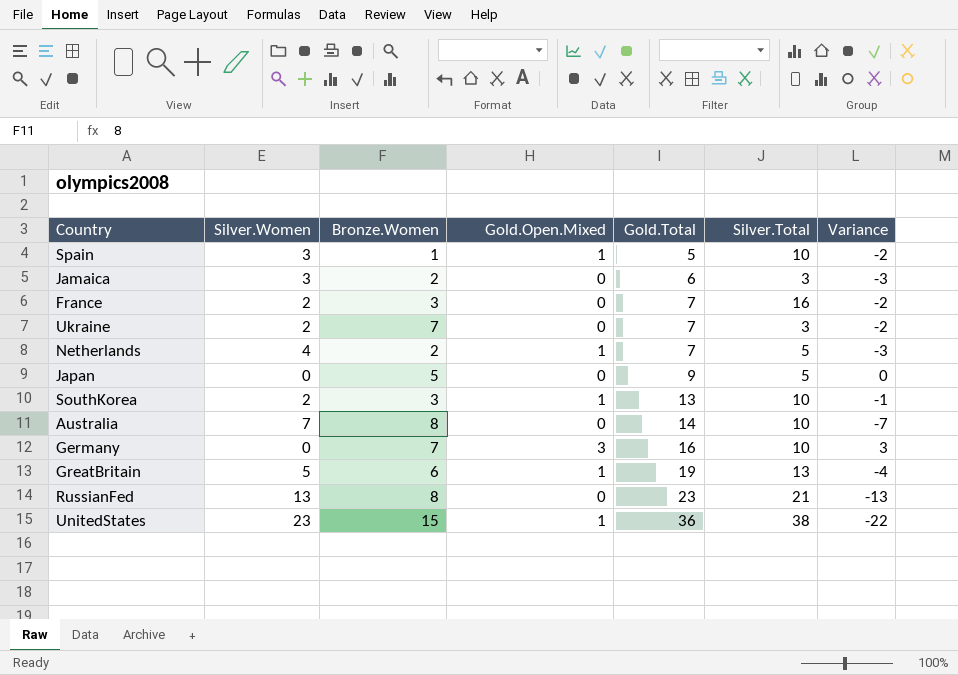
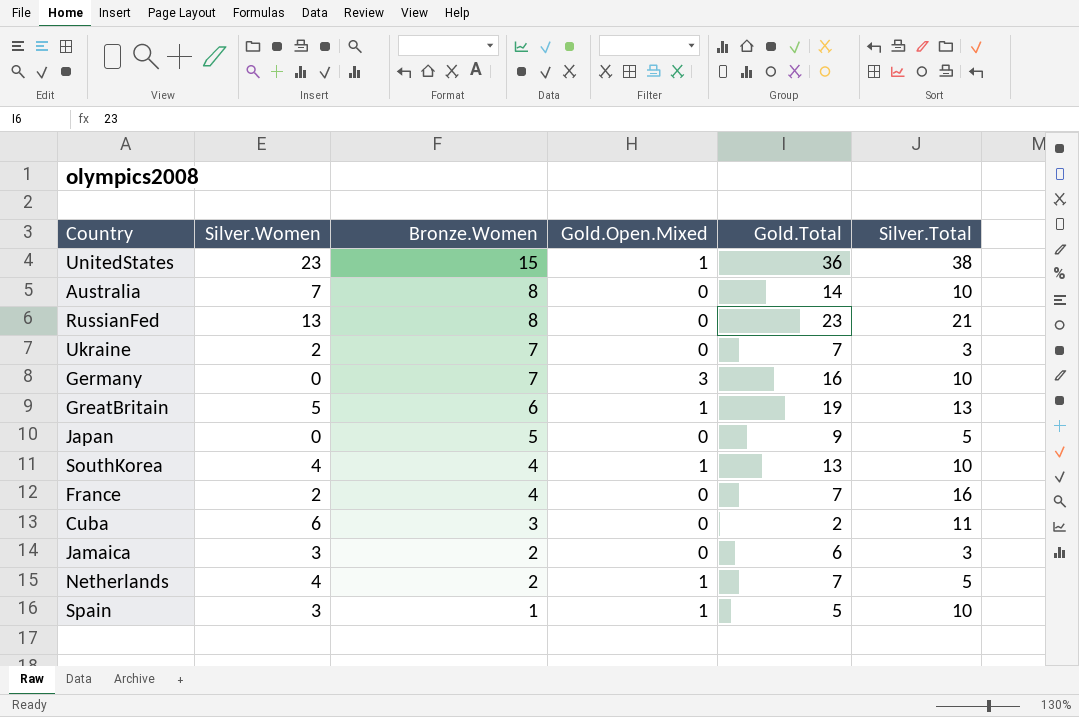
row order: Gold.Total ascending -> Bronze.Women descending
column Variance | formula: [Gold.Open.Mixed] - [Silver.Women] -> none
SouthKorea | Silver.Women: 2 -> 4
SouthKorea | Bronze.Women: 3 -> 4
France | Bronze.Women: 3 -> 4
row Cuba: none -> 6 | 3 | 0 | 2 | 11

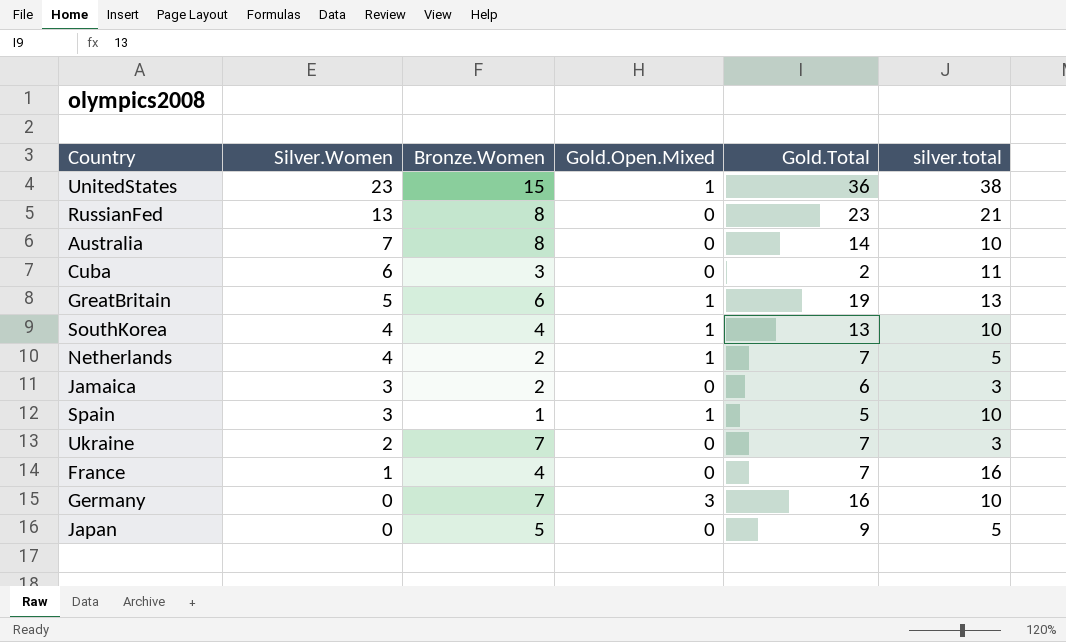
row order: Bronze.Women descending -> Silver.Women descending
column name: Silver.Total -> silver.total
France | Silver.Women: 2 -> 1

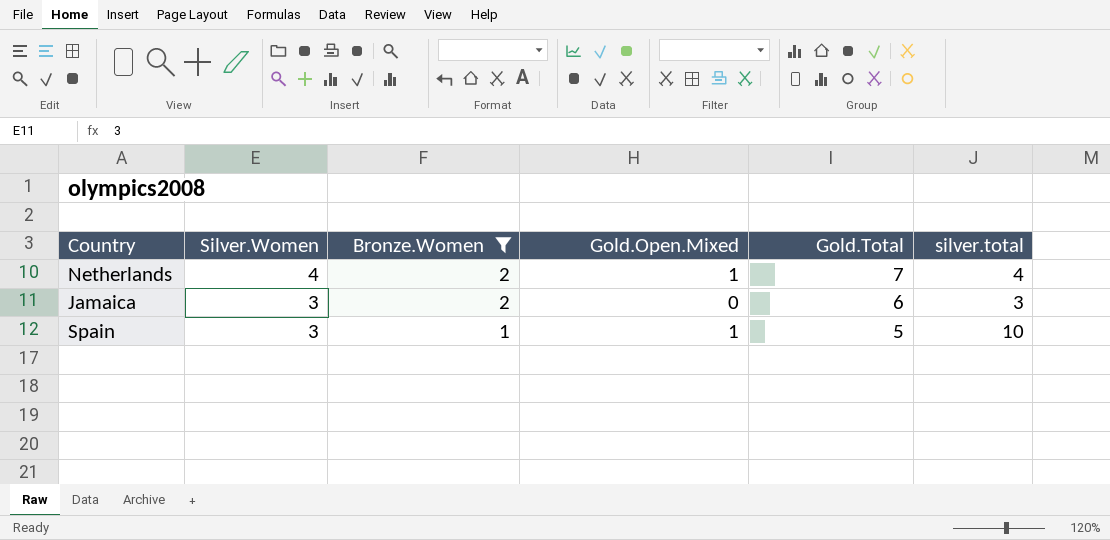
filter: none -> Bronze.Women <= 2
Netherlands | silver.total: 5 -> 4

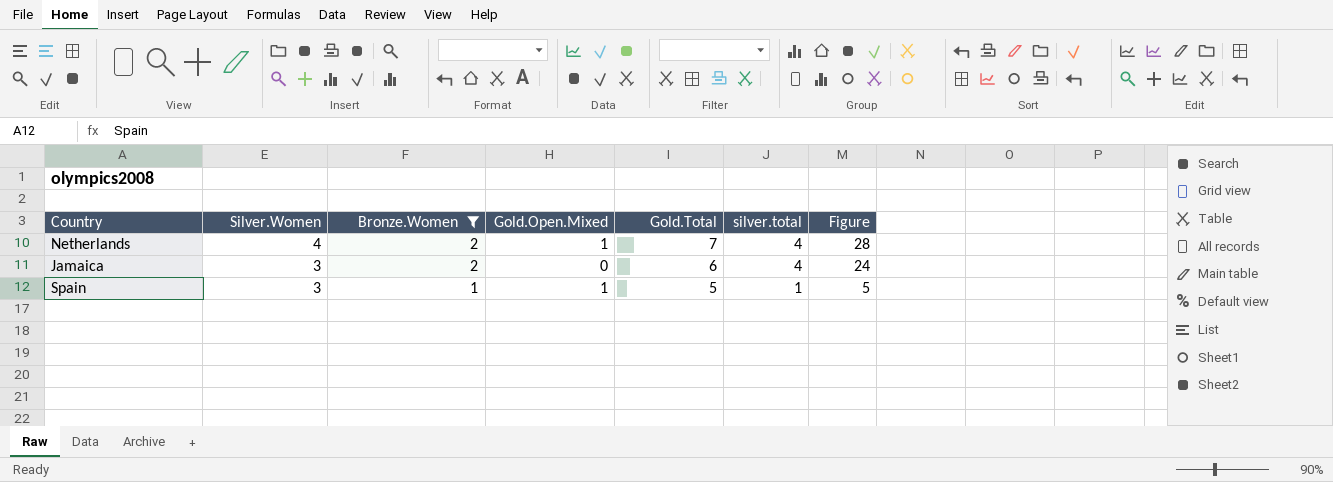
column Figure | formula: none -> [Gold.Total] * [silver.total]
Jamaica | silver.total: 3 -> 4
Spain | silver.total: 10 -> 1

